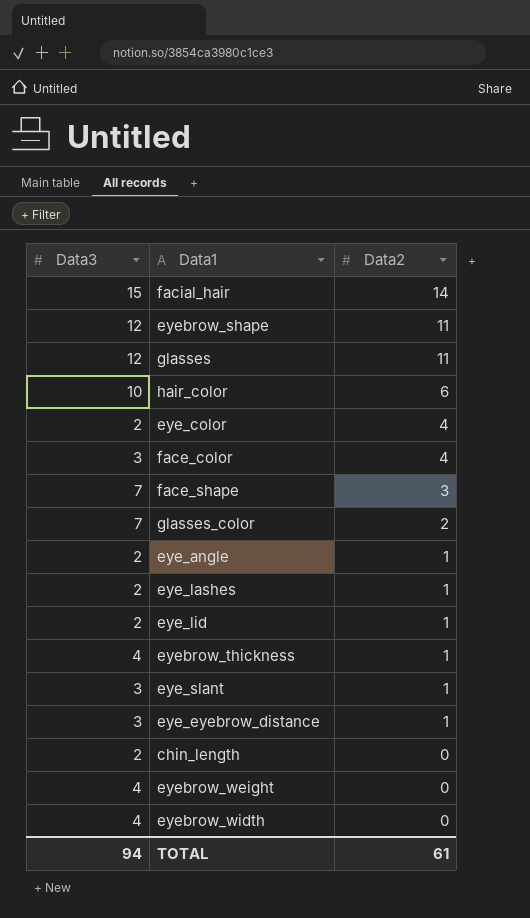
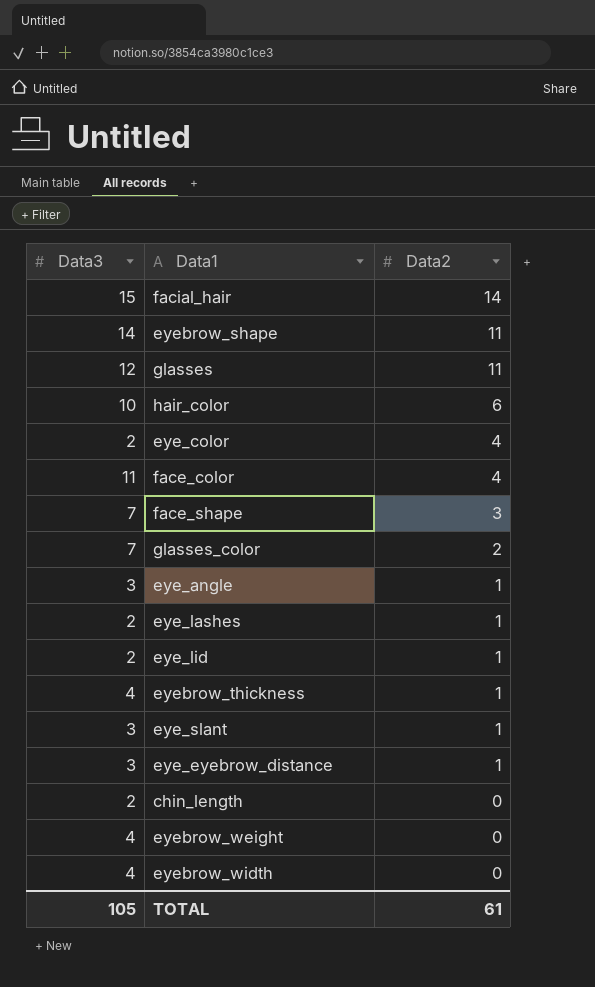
eyebrow_shape | Data3: 12 -> 14
face_color | Data3: 3 -> 11
eye_angle | Data3: 2 -> 3
TOTAL | Data3: 94 -> 105

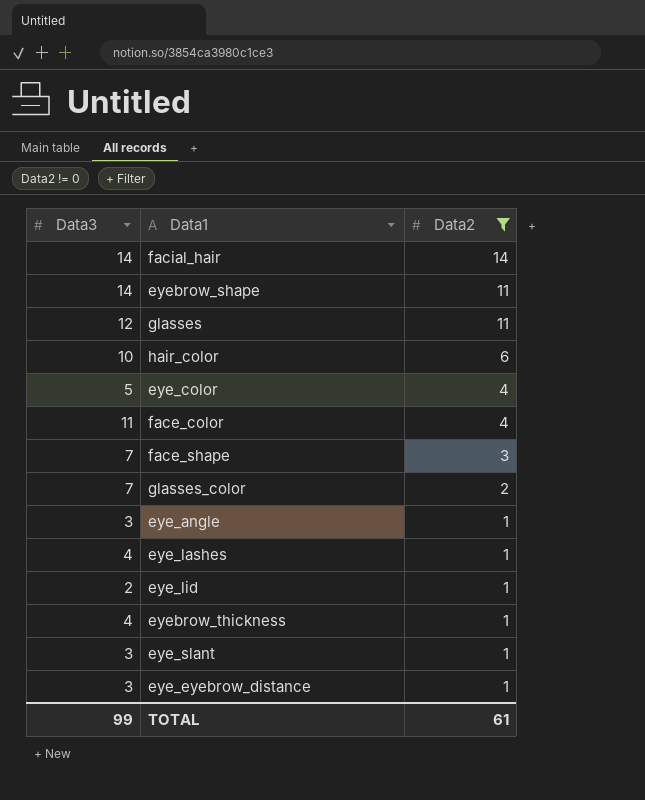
filter: none -> Data2 != 0
facial_hair | Data3: 15 -> 14
eye_color | Data3: 2 -> 5
eye_lashes | Data3: 2 -> 4
TOTAL | Data3: 105 -> 99

